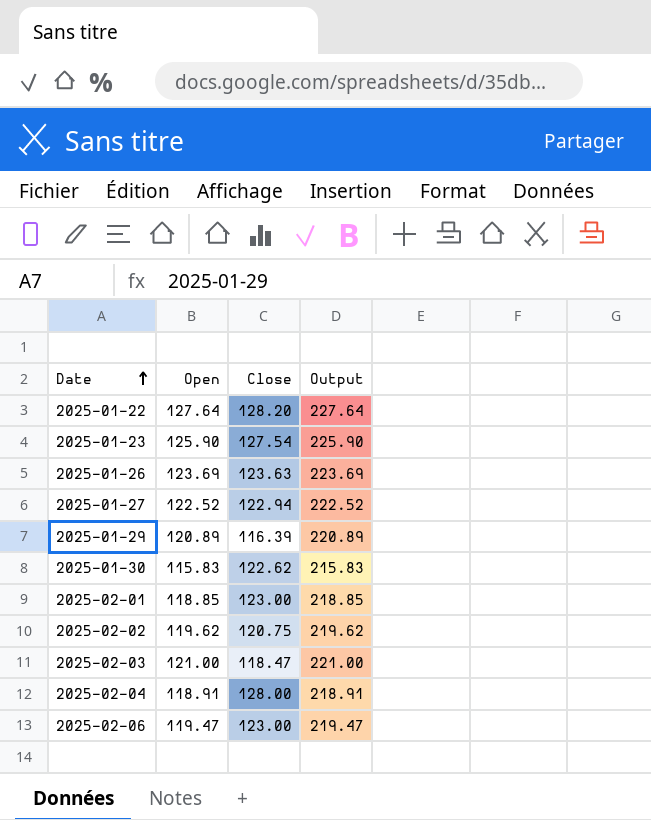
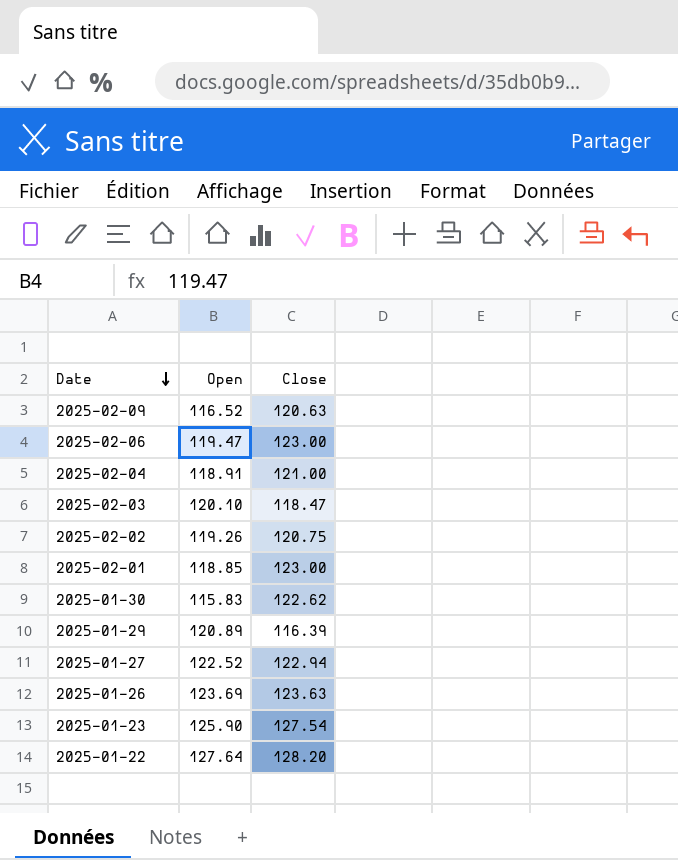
row order: Date ascending -> Date descending
column Output | formula: [Open] + 100 -> none
row 2025-02-09: none -> 116.52 | 120.63
2025-02-04 | Close: 128.00 -> 121.00
2025-02-03 | Open: 121.00 -> 120.10
2025-02-02 | Open: 119.62 -> 119.26

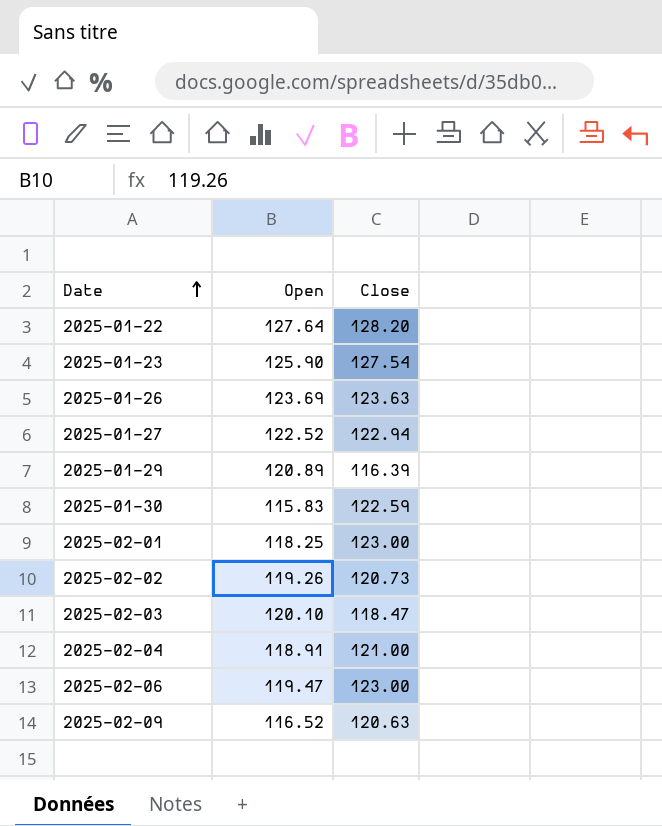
row order: Date descending -> Date ascending
2025-01-30 | Close: 122.62 -> 122.59
2025-02-01 | Open: 118.85 -> 118.25
2025-02-02 | Close: 120.75 -> 120.73

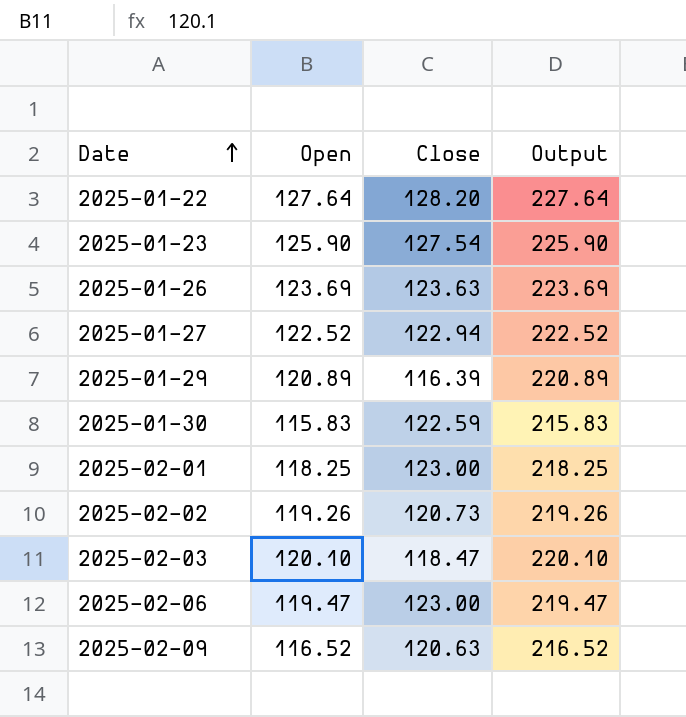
column Output | formula: none -> [Open] + 100
row 2025-02-04: 118.91 | 121.00 -> none

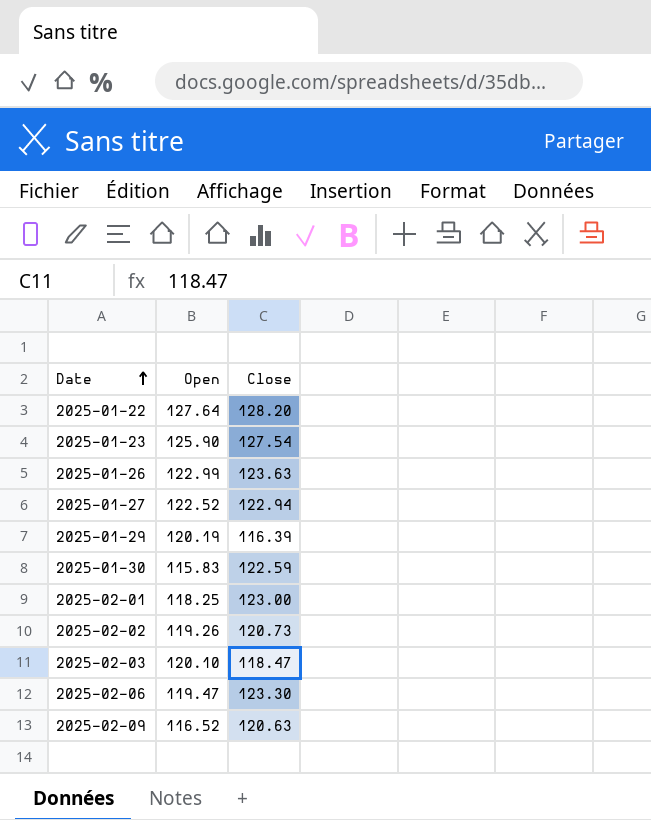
column Output | formula: [Open] + 100 -> none
2025-01-26 | Open: 123.69 -> 122.99
2025-01-29 | Open: 120.89 -> 120.19
2025-02-06 | Close: 123.00 -> 123.30

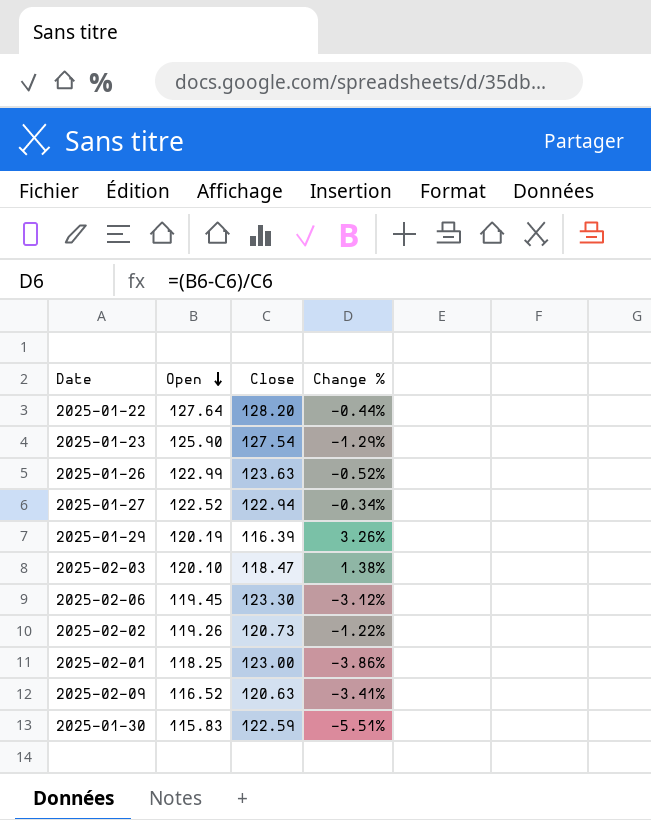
row order: Date ascending -> Open descending
column Change % | formula: none -> ([Open] - [Close]) / [Close]
2025-02-06 | Open: 119.47 -> 119.45

